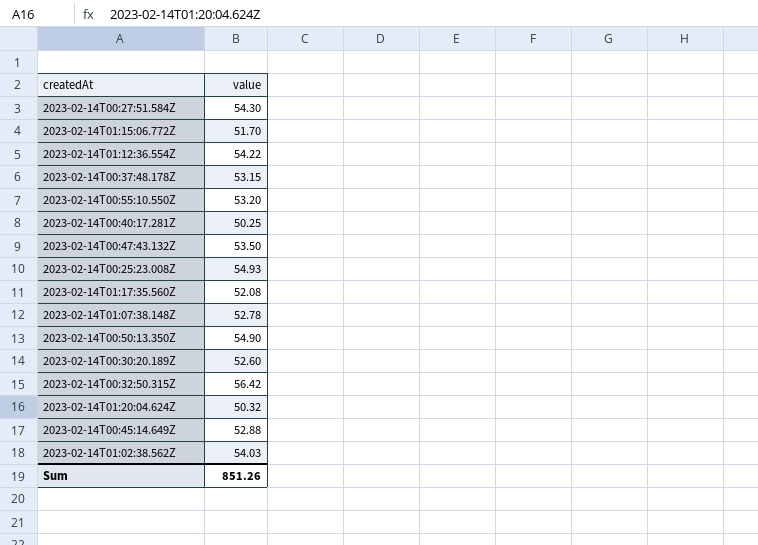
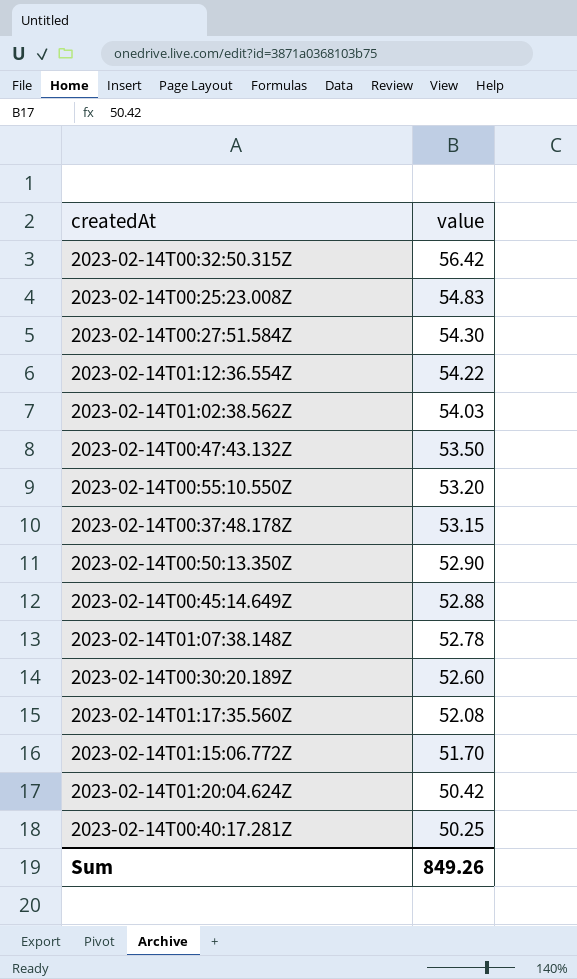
row order: none -> value descending
2023-02-14T00:25:23.008Z | value: 54.93 -> 54.83
2023-02-14T00:50:13.350Z | value: 54.90 -> 52.90
2023-02-14T01:20:04.624Z | value: 50.32 -> 50.42
Sum | value: 851.26 -> 849.26

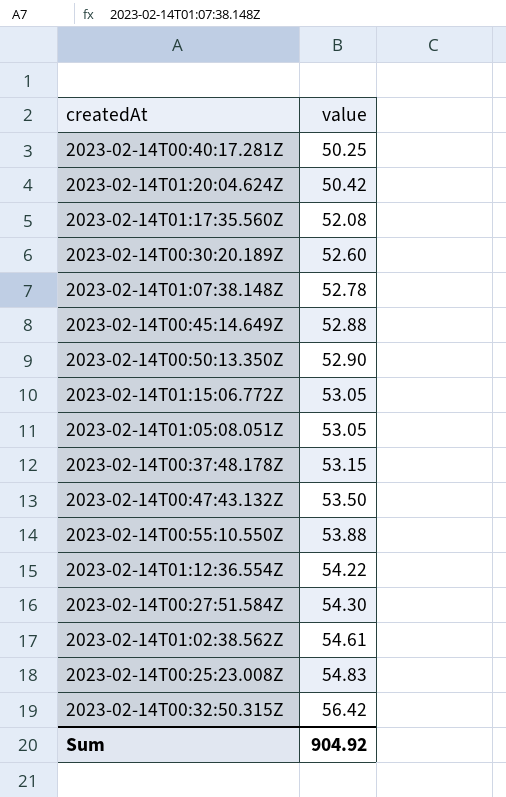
row order: value descending -> value ascending
2023-02-14T01:15:06.772Z | value: 51.70 -> 53.05
row 2023-02-14T01:05:08.051Z: none -> 53.05
2023-02-14T00:55:10.550Z | value: 53.20 -> 53.88
2023-02-14T01:02:38.562Z | value: 54.03 -> 54.61
Sum | value: 849.26 -> 904.92

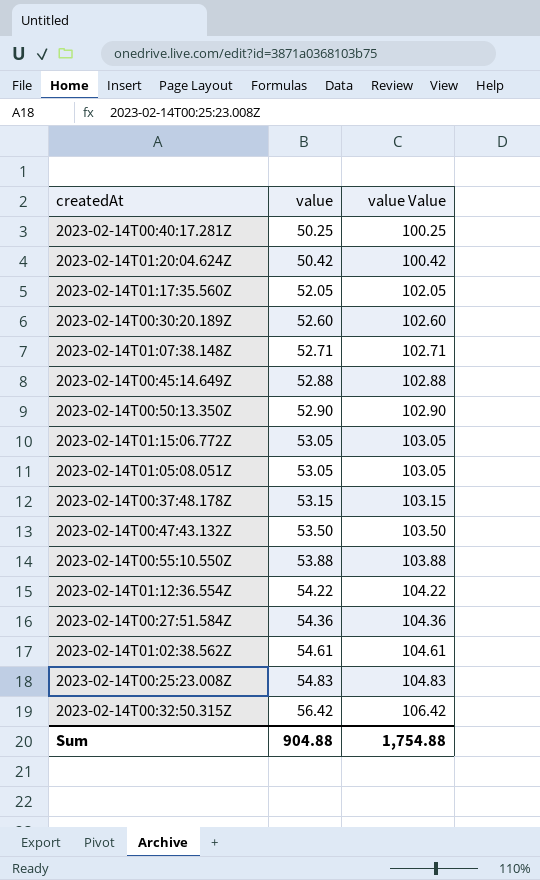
column value Value | formula: none -> [value] + 50
2023-02-14T01:17:35.560Z | value: 52.08 -> 52.05
2023-02-14T01:07:38.148Z | value: 52.78 -> 52.71
2023-02-14T00:27:51.584Z | value: 54.30 -> 54.36
Sum | value: 904.92 -> 904.88

